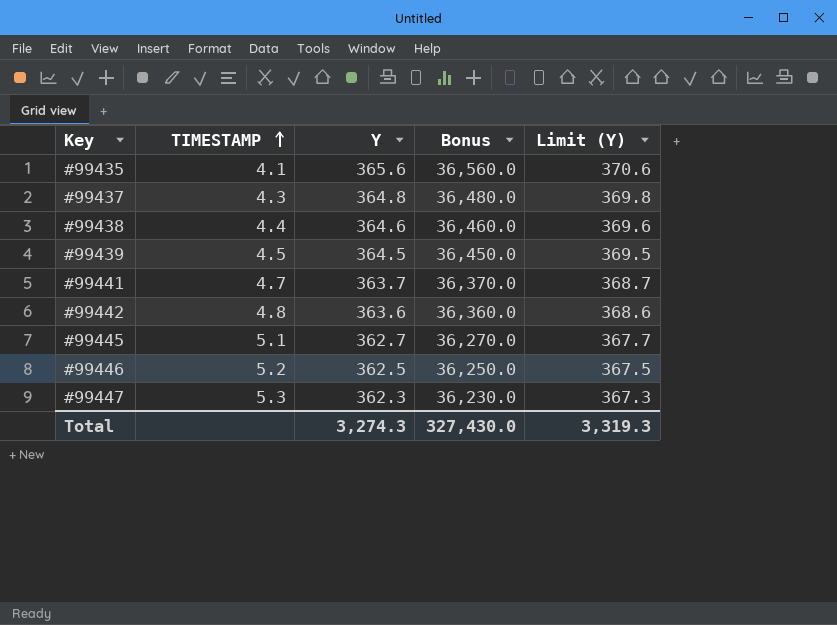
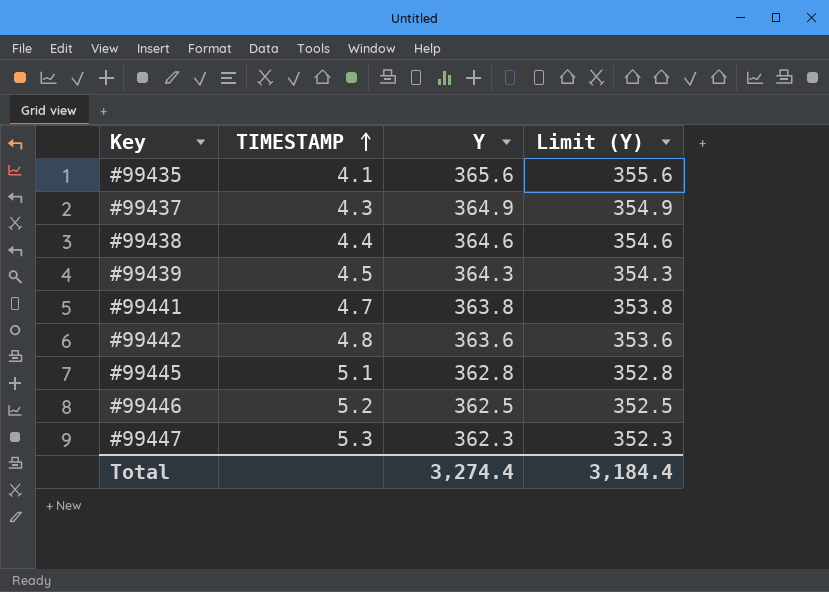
column Bonus | formula: [Y] * 100 -> none
column Limit (Y) | formula: [Y] + 5 -> [Y] - 10
#99437 | Y: 364.8 -> 364.9
#99439 | Y: 364.5 -> 364.3
#99441 | Y: 363.7 -> 363.8
#99445 | Y: 362.7 -> 362.8
Total | Y: 3,274.3 -> 3,274.4
Total | Limit (Y): 3,319.3 -> 3,184.4

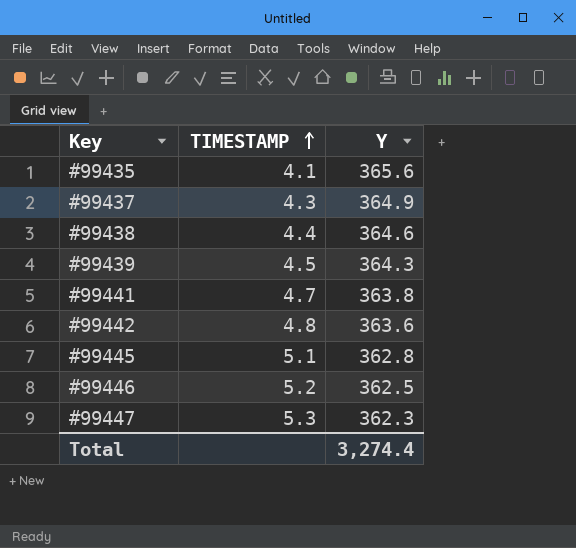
column Limit (Y) | formula: [Y] - 10 -> none

